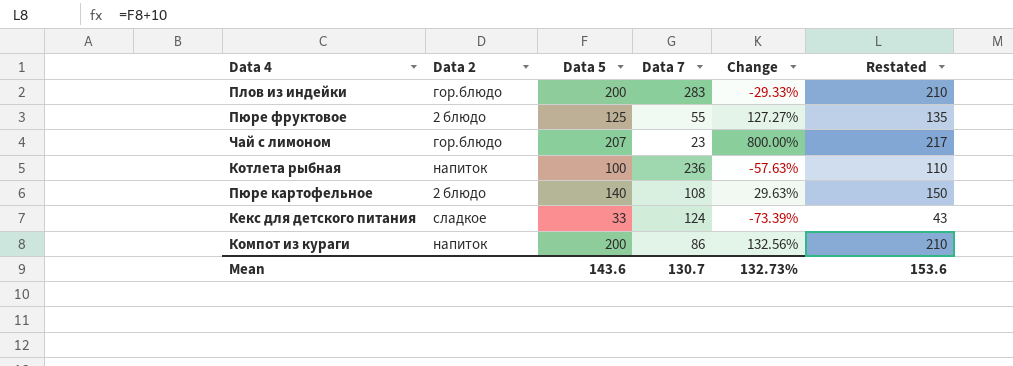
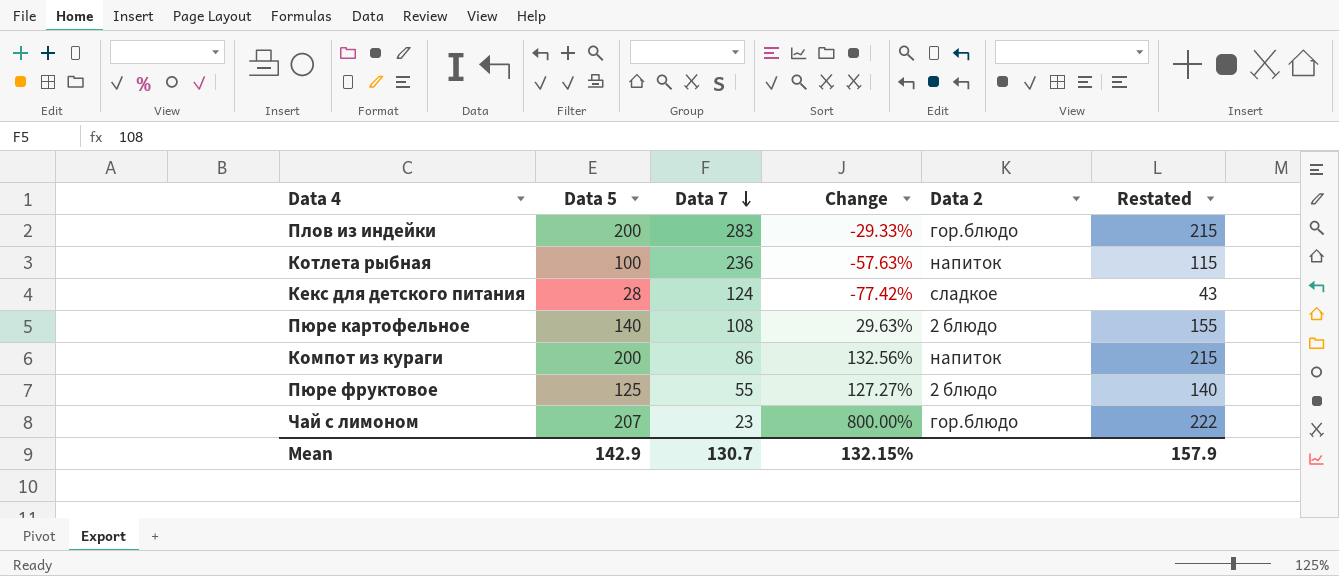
row order: none -> Data 7 descending
column Data 2 | position: 2 -> 5
column Restated | formula: [Data 5] + 10 -> [Data 5] + 15
Кекс для детского питания | Data 5: 33 -> 28
Кекс для детского питания | Change: -73.39% -> -77.42%
Mean | Data 5: 143.6 -> 142.9
Mean | Change: 132.73% -> 132.15%
Mean | Restated: 153.6 -> 157.9

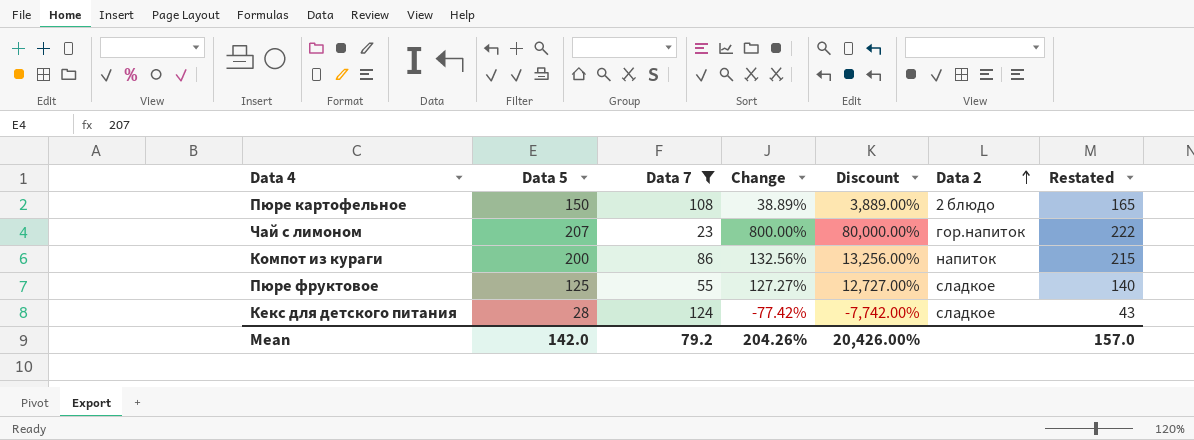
filter: none -> Data 7 <= 124
row order: Data 7 descending -> Data 2 ascending
column Discount | formula: none -> [Change] * 100
Пюре картофельное | Data 5: 140 -> 150
Пюре картофельное | Change: 29.63% -> 38.89%
Пюре картофельное | Restated: 155 -> 165
Чай с лимоном | Data 2: гор.блюдо -> гор.напиток
Пюре фруктовое | Data 2: 2 блюдо -> сладкое
Mean | Data 5: 142.9 -> 142.0
Mean | Data 7: 130.7 -> 79.2
Mean | Change: 132.15% -> 204.26%
Mean | Restated: 157.9 -> 157.0

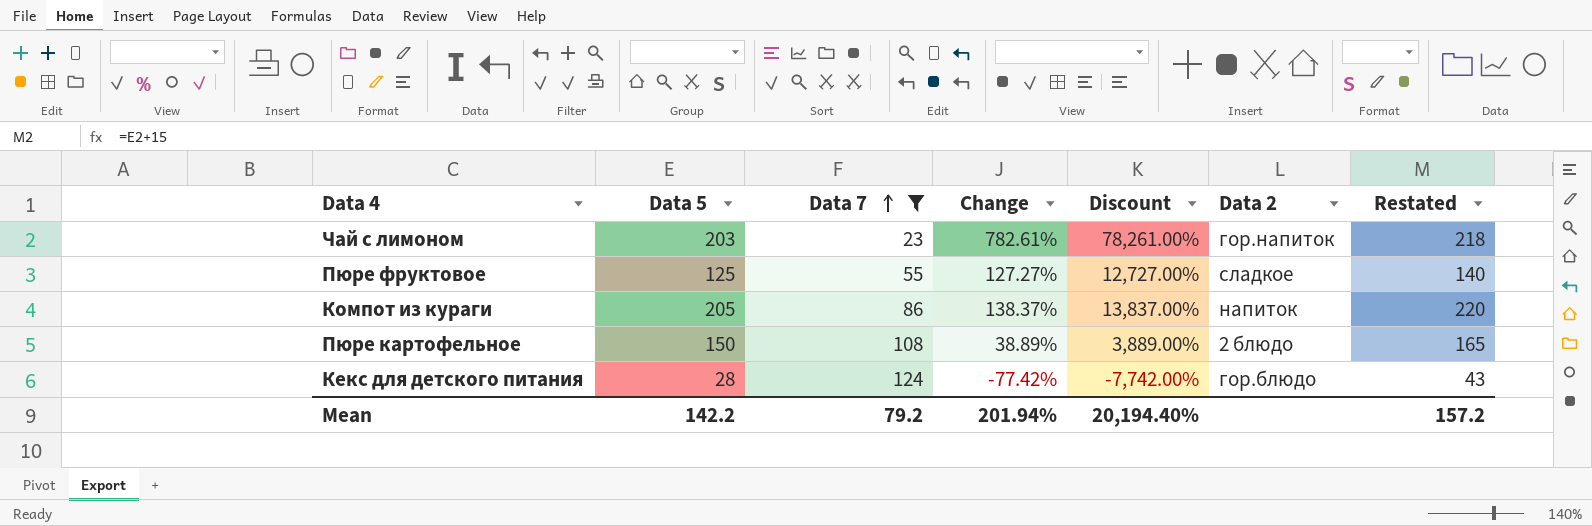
row order: Data 2 ascending -> Data 7 ascending
Чай с лимоном | Data 5: 207 -> 203
Чай с лимоном | Change: 800.00% -> 782.61%
Чай с лимоном | Discount: 80,000.00% -> 78,261.00%
Чай с лимоном | Restated: 222 -> 218
Компот из кураги | Data 5: 200 -> 205
Компот из кураги | Change: 132.56% -> 138.37%
Компот из кураги | Discount: 13,256.00% -> 13,837.00%
Компот из кураги | Restated: 215 -> 220
Кекс для детского питания | Data 2: сладкое -> гор.блюдо
Mean | Data 5: 142.0 -> 142.2
Mean | Change: 204.26% -> 201.94%
Mean | Discount: 20,426.00% -> 20,194.40%
Mean | Restated: 157.0 -> 157.2

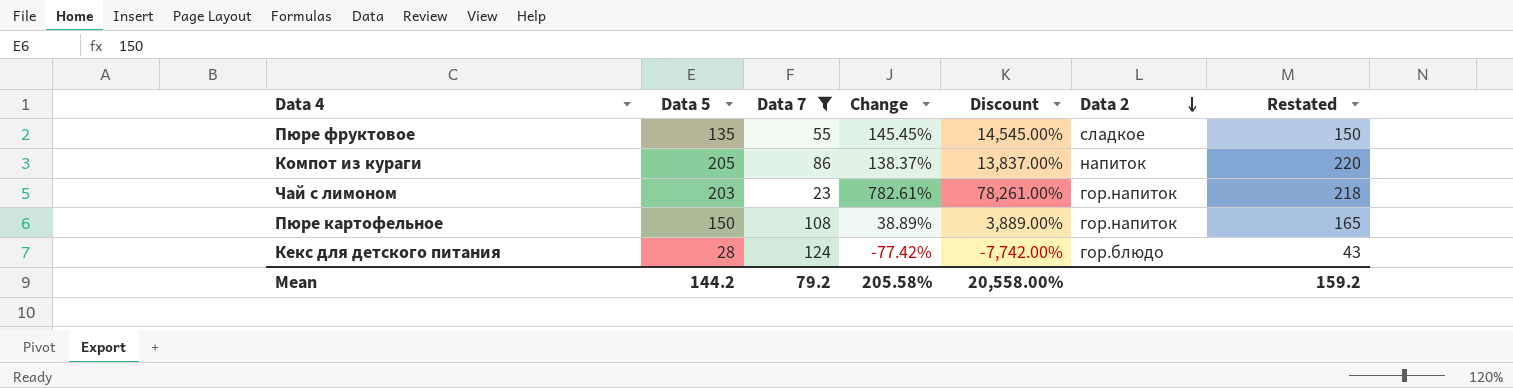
row order: Data 7 ascending -> Data 2 descending
Пюре фруктовое | Data 5: 125 -> 135
Пюре фруктовое | Change: 127.27% -> 145.45%
Пюре фруктовое | Discount: 12,727.00% -> 14,545.00%
Пюре фруктовое | Restated: 140 -> 150
Пюре картофельное | Data 2: 2 блюдо -> гор.напиток
Mean | Data 5: 142.2 -> 144.2
Mean | Change: 201.94% -> 205.58%
Mean | Discount: 20,194.40% -> 20,558.00%
Mean | Restated: 157.2 -> 159.2

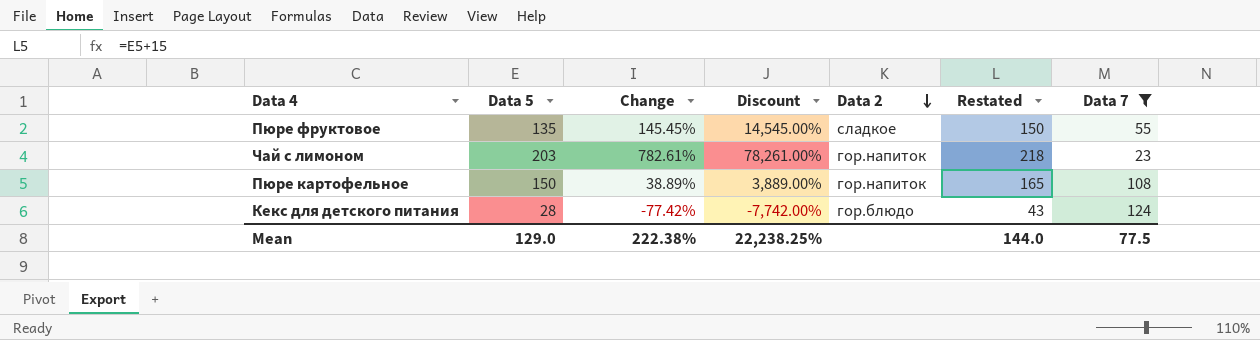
column Data 7 | position: 3 -> 7
row Компот из кураги: 205 | 86 | 138.37% | 13,837.00% | напиток | 220 -> none
Mean | Data 5: 144.2 -> 129.0
Mean | Change: 205.58% -> 222.38%
Mean | Discount: 20,558.00% -> 22,238.25%
Mean | Restated: 159.2 -> 144.0
Mean | Data 7: 79.2 -> 77.5

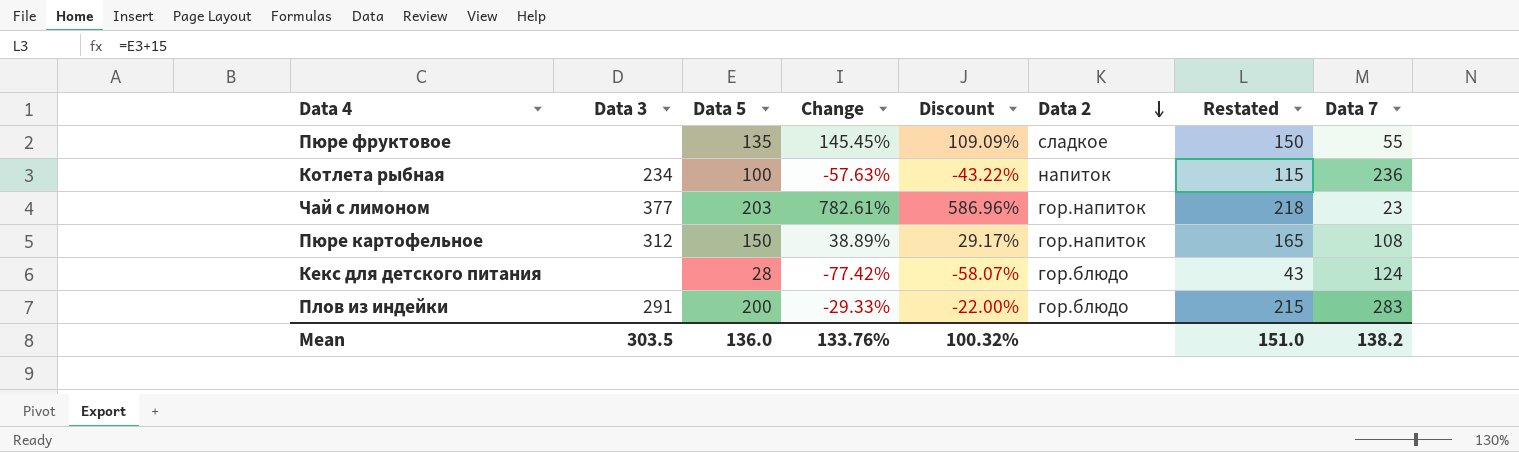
filter: Data 7 <= 124 -> none
column Data 3 | position: none -> 2
column Discount | formula: [Change] * 100 -> [Change] * 0.75
Mean | Data 5: 129.0 -> 136.0
Mean | Change: 222.38% -> 133.76%
Mean | Discount: 22,238.25% -> 100.32%
Mean | Restated: 144.0 -> 151.0
Mean | Data 7: 77.5 -> 138.2

